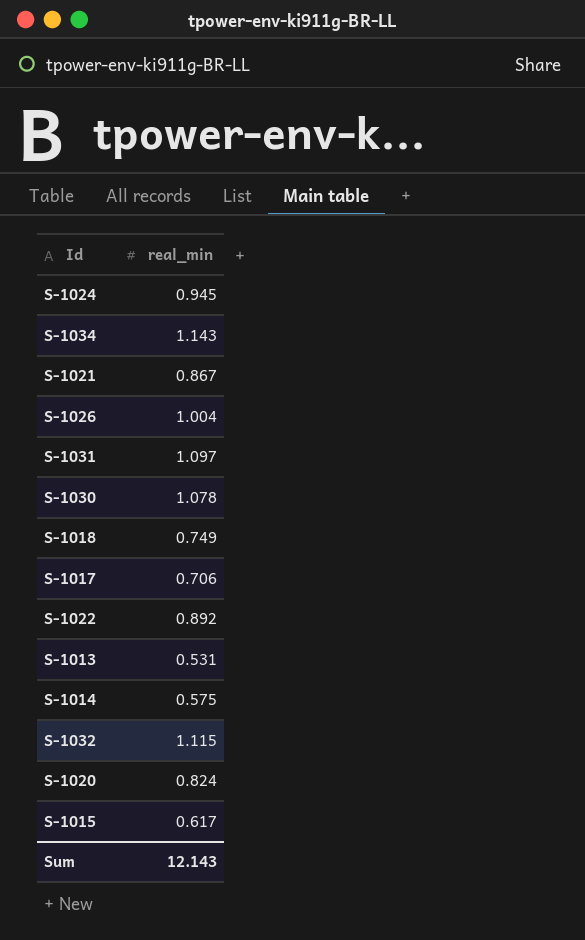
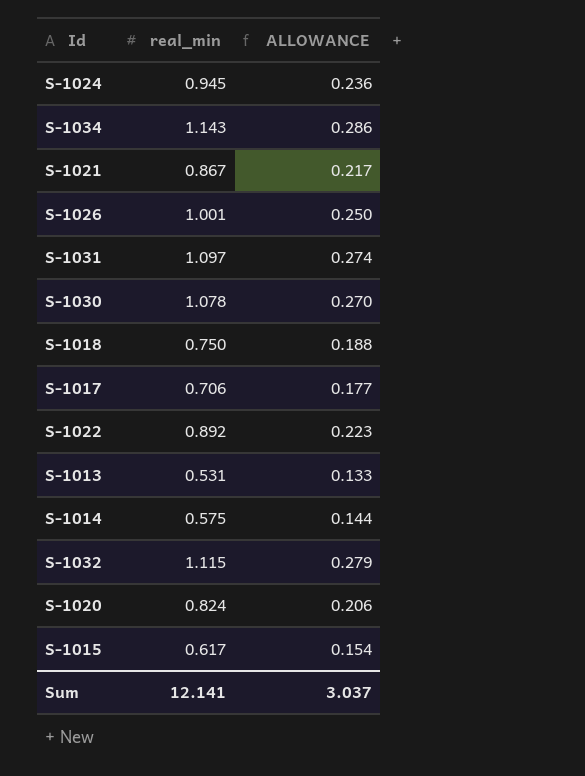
column ALLOWANCE | formula: none -> [real_min] * 0.25
S-1026 | real_min: 1.004 -> 1.001
S-1018 | real_min: 0.749 -> 0.750
Sum | real_min: 12.143 -> 12.141

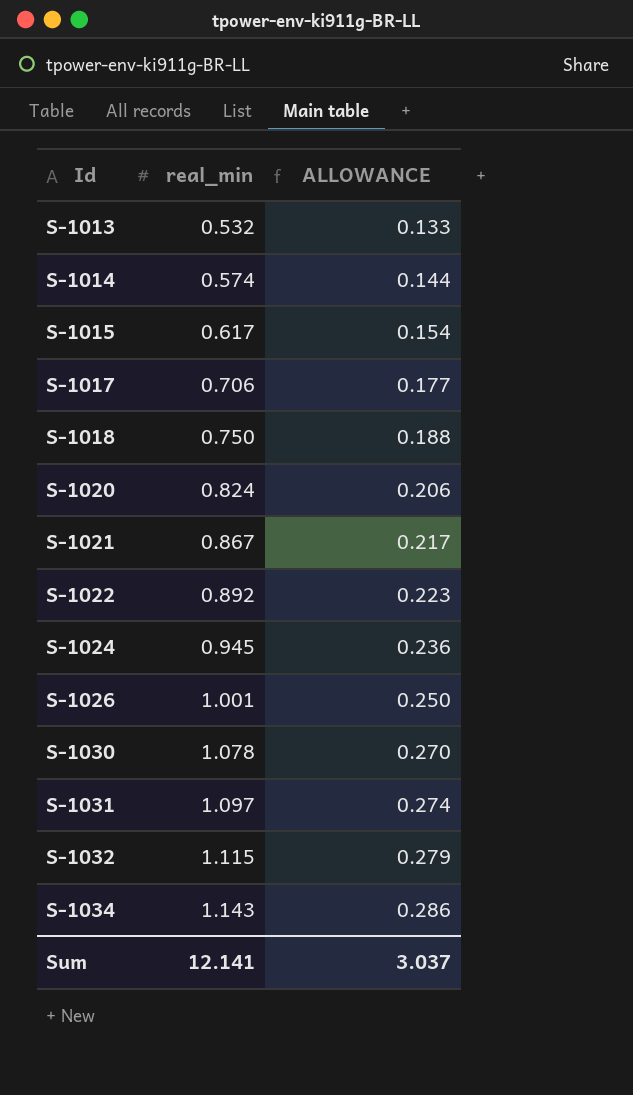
row order: none -> Id ascending
S-1013 | real_min: 0.531 -> 0.532
S-1014 | real_min: 0.575 -> 0.574

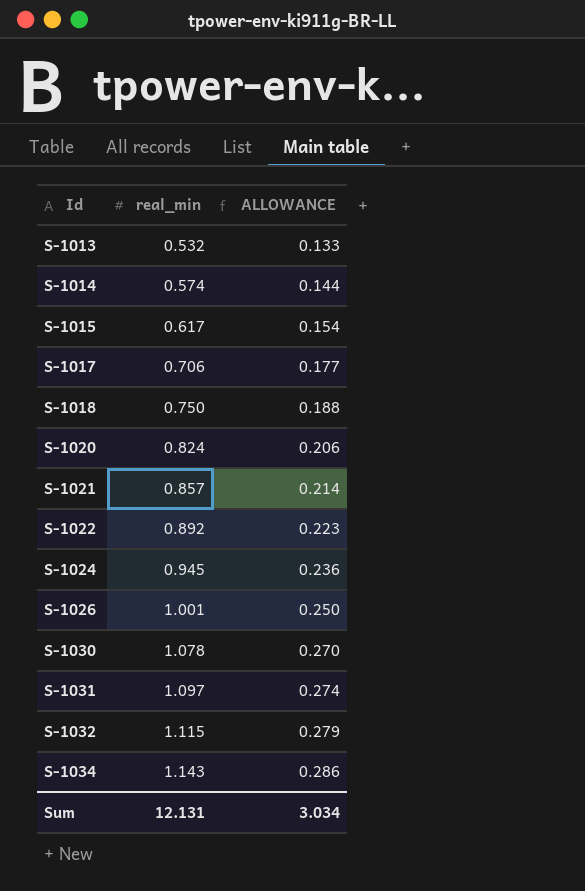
S-1021 | real_min: 0.867 -> 0.857
S-1021 | ALLOWANCE: 0.217 -> 0.214
Sum | real_min: 12.141 -> 12.131
Sum | ALLOWANCE: 3.037 -> 3.034

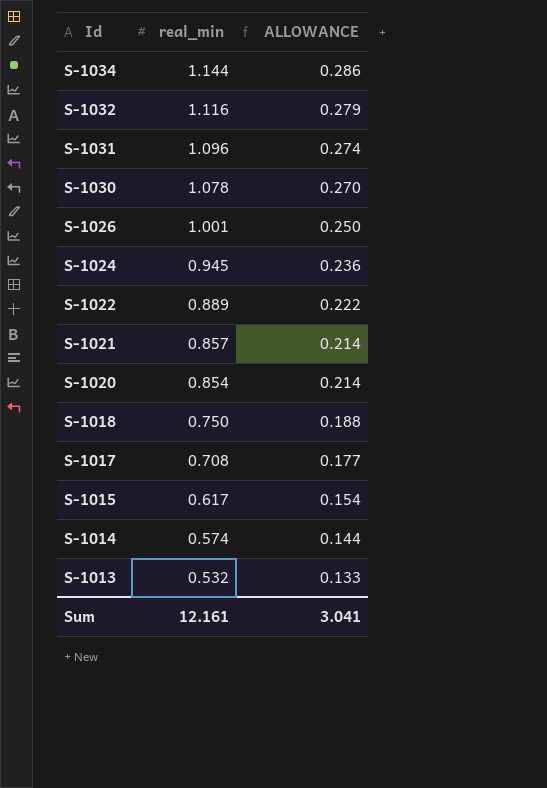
row order: Id ascending -> Id descending
S-1034 | real_min: 1.143 -> 1.144
S-1032 | real_min: 1.115 -> 1.116
S-1031 | real_min: 1.097 -> 1.096
S-1022 | real_min: 0.892 -> 0.889
S-1022 | ALLOWANCE: 0.223 -> 0.222
S-1020 | real_min: 0.824 -> 0.854
S-1020 | ALLOWANCE: 0.206 -> 0.214
S-1017 | real_min: 0.706 -> 0.708
Sum | real_min: 12.131 -> 12.161
Sum | ALLOWANCE: 3.034 -> 3.041

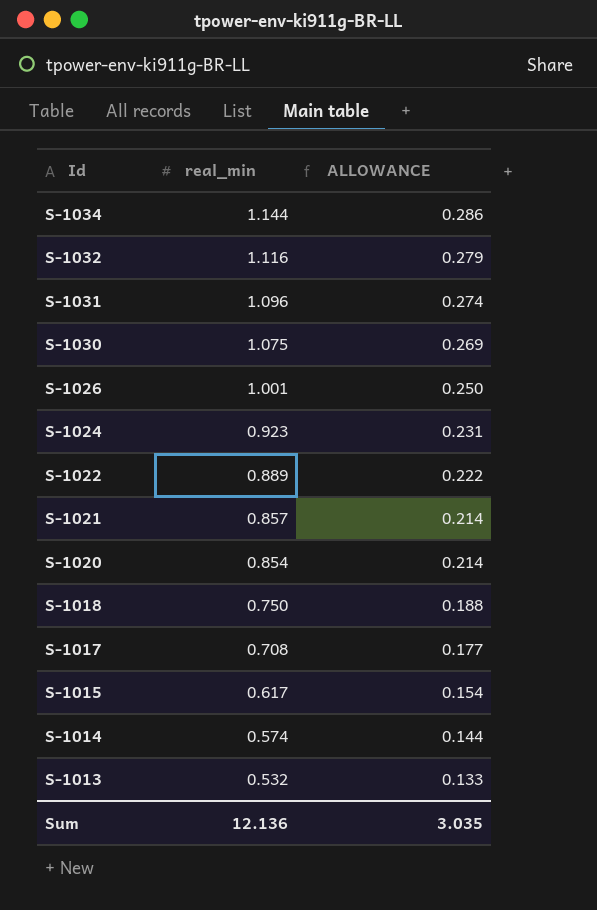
S-1030 | real_min: 1.078 -> 1.075
S-1030 | ALLOWANCE: 0.270 -> 0.269
S-1024 | real_min: 0.945 -> 0.923
S-1024 | ALLOWANCE: 0.236 -> 0.231
Sum | real_min: 12.161 -> 12.136
Sum | ALLOWANCE: 3.041 -> 3.035

